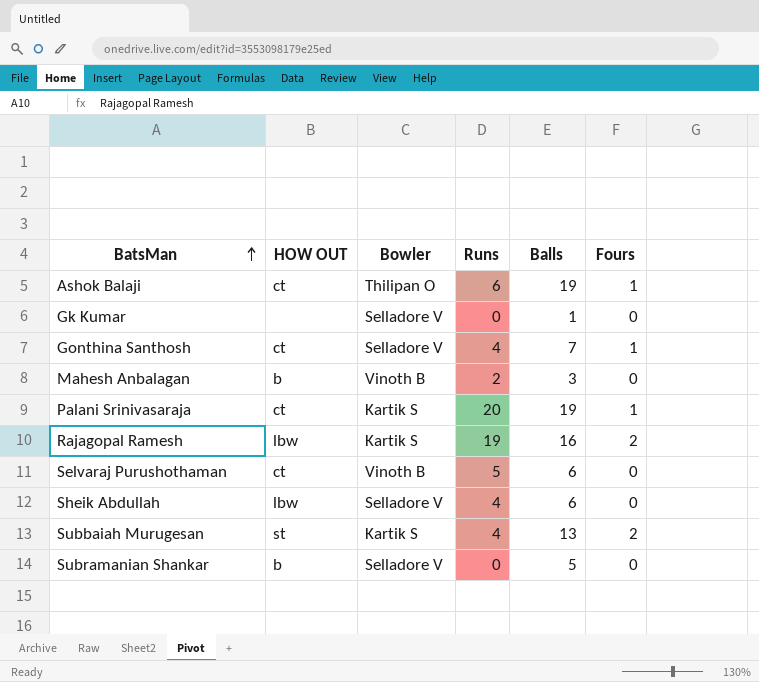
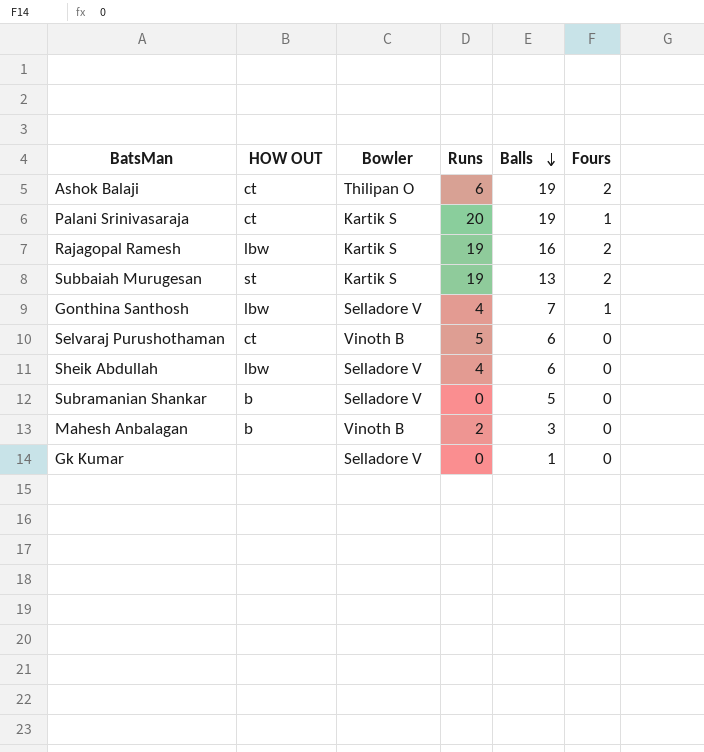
row order: BatsMan ascending -> Balls descending
Ashok Balaji | Fours: 1 -> 2
Subbaiah Murugesan | Runs: 4 -> 19
Gonthina Santhosh | HOW OUT: ct -> lbw

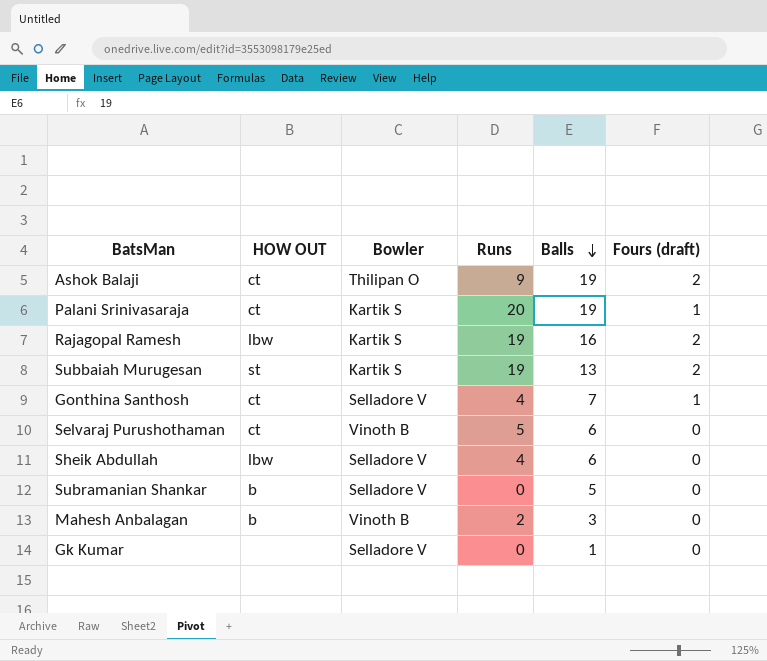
column name: Fours -> Fours (draft)
Ashok Balaji | Runs: 6 -> 9
Gonthina Santhosh | HOW OUT: lbw -> ct

